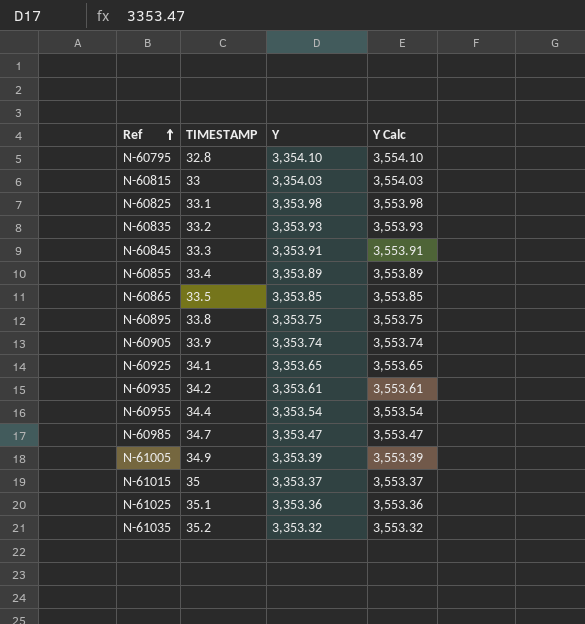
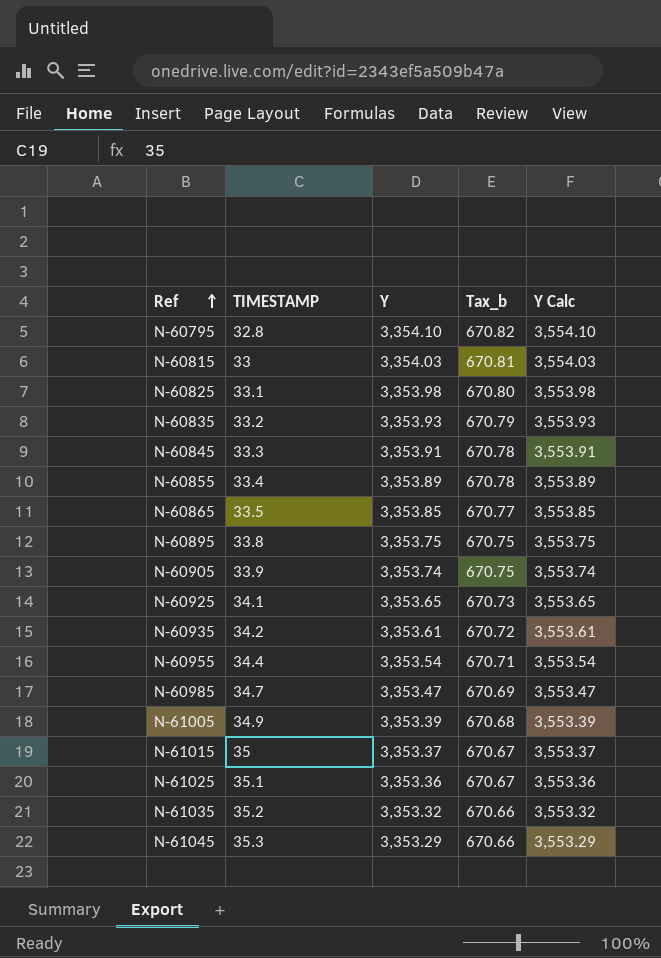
column Tax_b | formula: none -> [Y] * 0.2
row N-61045: none -> 35.3 | 3,353.29 | 670.66 | 3,553.29

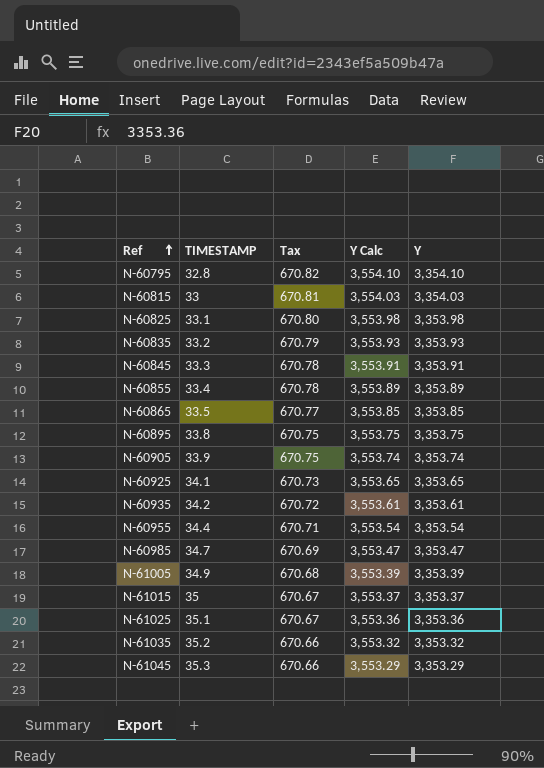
column name: Tax_b -> Tax
column Y | position: 3 -> 5

